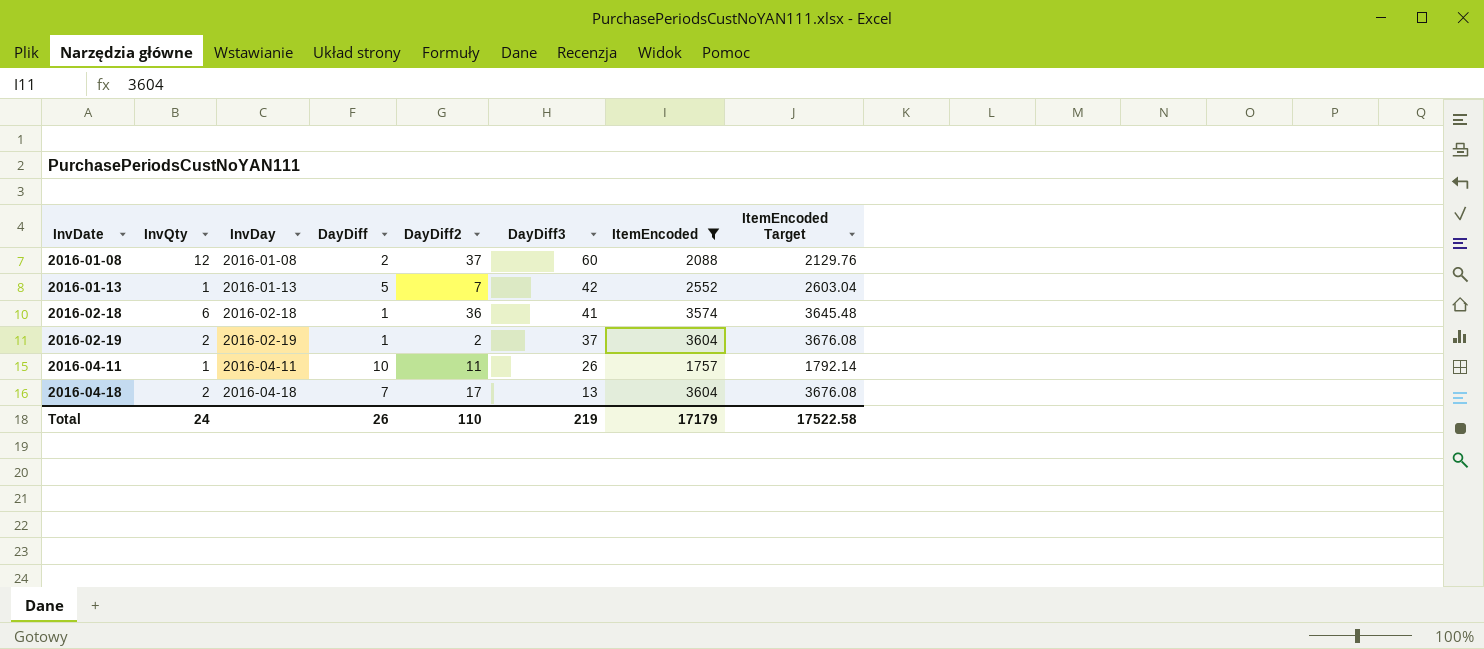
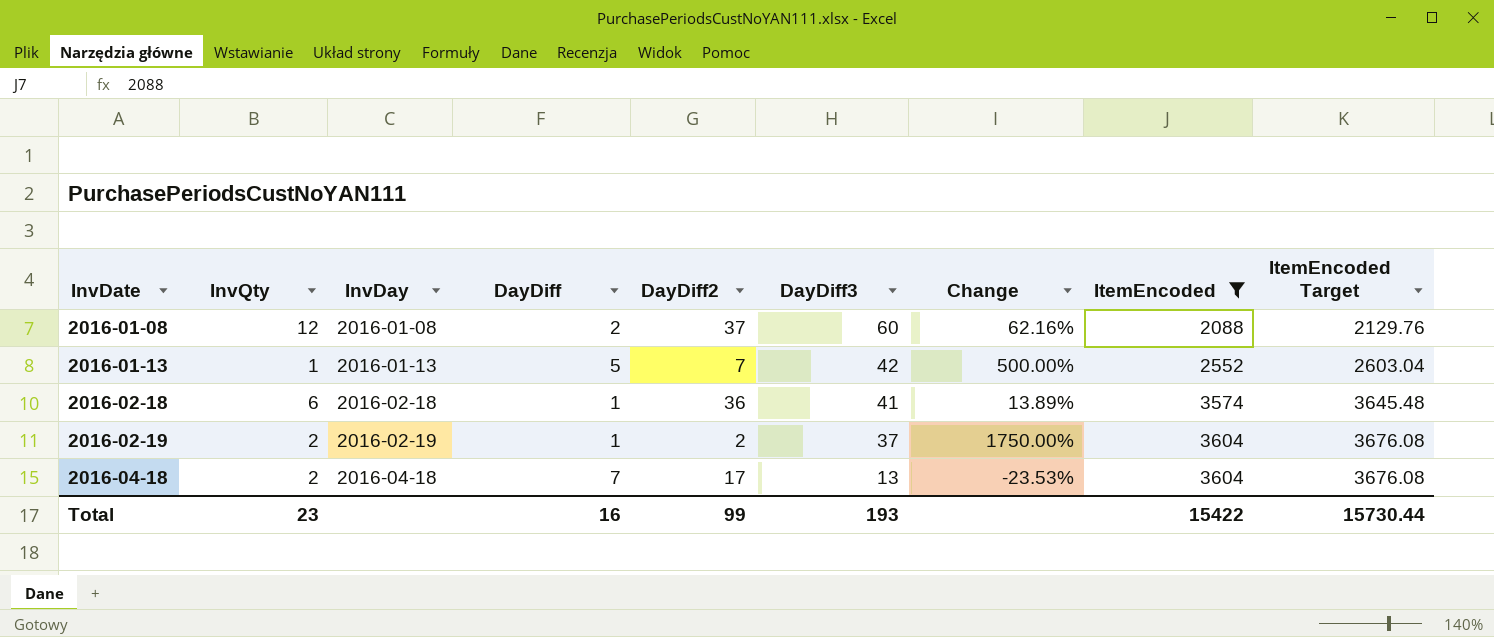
column Change | formula: none -> ([DayDiff3] - [DayDiff2]) / [DayDiff2]
row 2016-04-11: 1 | 2016-04-11 | 10 | 11 | 26 | 1757 | 1792.14 -> none
Total | InvQty: 24 -> 23
Total | DayDiff: 26 -> 16
Total | DayDiff2: 110 -> 99
Total | DayDiff3: 219 -> 193
Total | ItemEncoded: 17179 -> 15422
Total | ItemEncoded Target: 17522.58 -> 15730.44

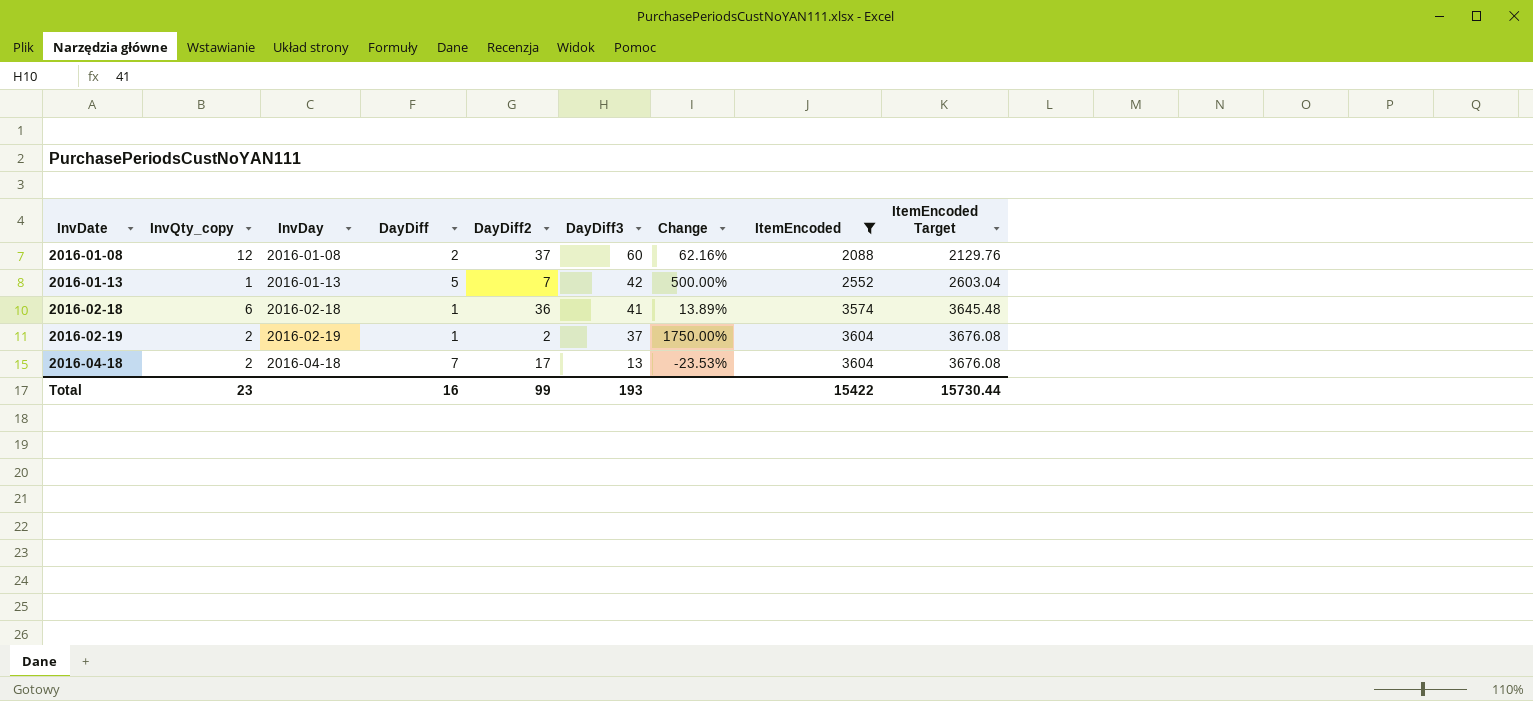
column name: InvQty -> InvQty_copy

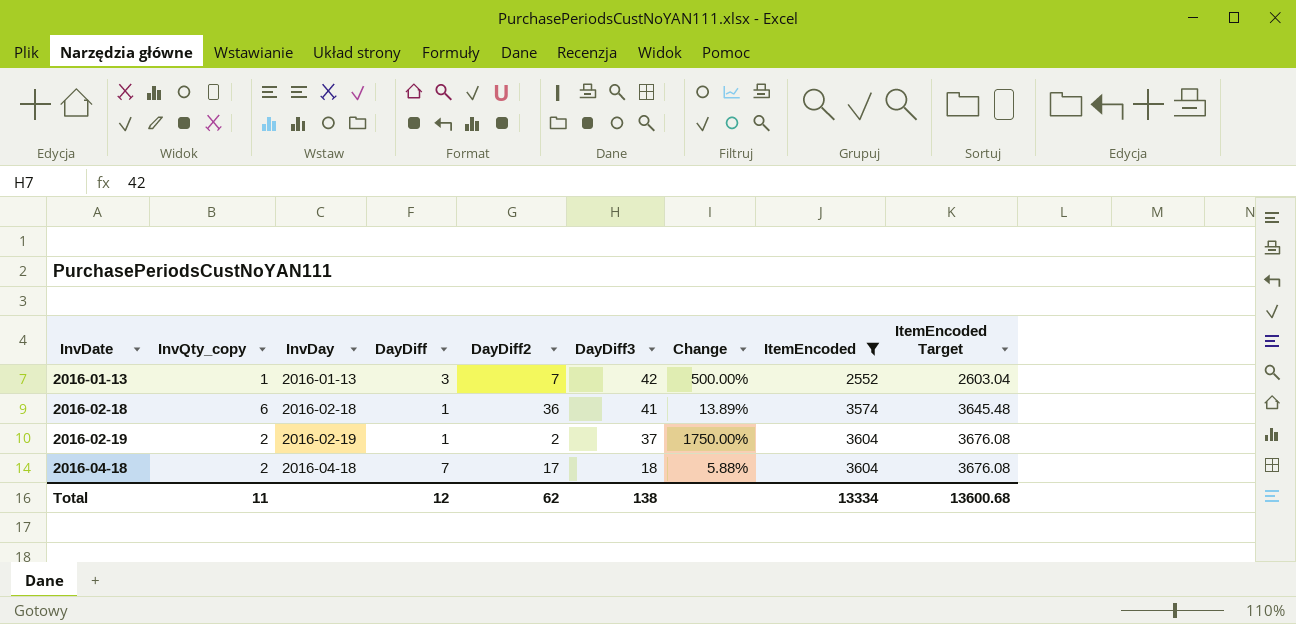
row 2016-01-08: 12 | 2016-01-08 | 2 | 37 | 60 | 62.16% | 2088 | 2129.76 -> none
2016-01-13 | DayDiff: 5 -> 3
2016-04-18 | DayDiff3: 13 -> 18
2016-04-18 | Change: -23.53% -> 5.88%
Total | InvQty_copy: 23 -> 11
Total | DayDiff: 16 -> 12
Total | DayDiff2: 99 -> 62
Total | DayDiff3: 193 -> 138
Total | ItemEncoded: 15422 -> 13334
Total | ItemEncoded Target: 15730.44 -> 13600.68

